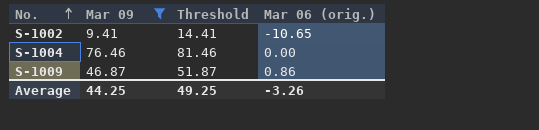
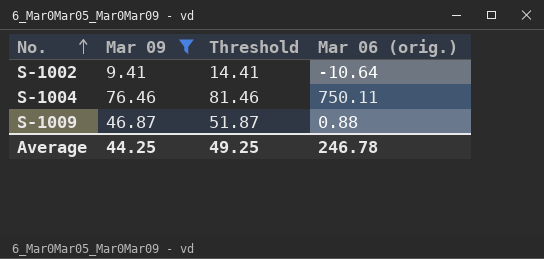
S-1002 | Mar 06 (orig.): -10.65 -> -10.64
S-1004 | Mar 06 (orig.): 0.00 -> 750.11
S-1009 | Mar 06 (orig.): 0.86 -> 0.88
Average | Mar 06 (orig.): -3.26 -> 246.78

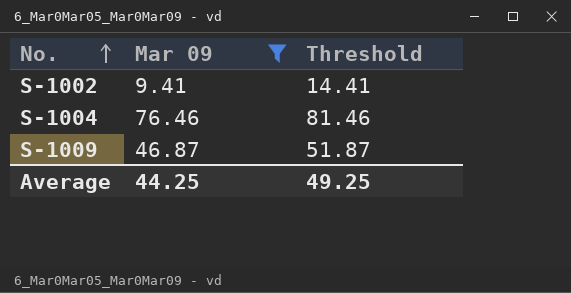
column Mar 06 (orig.) | position: 4 -> none

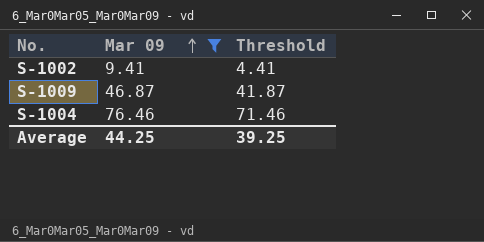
row order: No. ascending -> Mar 09 ascending
column Threshold | formula: [Mar 09] + 5 -> [Mar 09] - 5
Average | Threshold: 49.25 -> 39.25

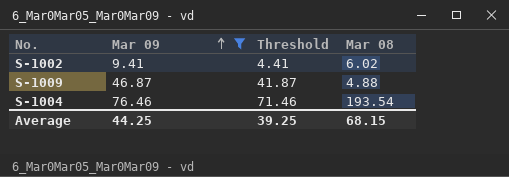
column Mar 08 | position: none -> 4

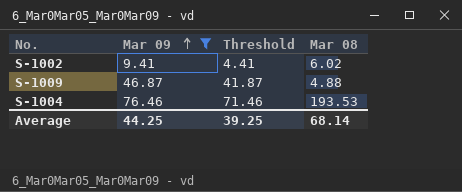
S-1004 | Mar 08: 193.54 -> 193.53
Average | Mar 08: 68.15 -> 68.14

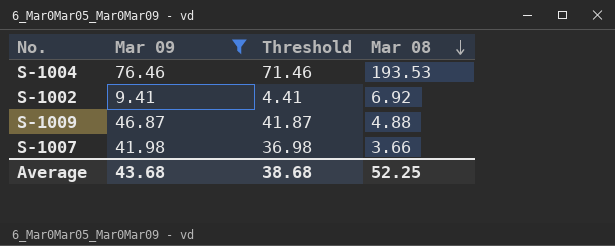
row order: Mar 09 ascending -> Mar 08 descending
S-1002 | Mar 08: 6.02 -> 6.92
row S-1007: none -> 41.98 | 36.98 | 3.66
Average | Mar 09: 44.25 -> 43.68
Average | Threshold: 39.25 -> 38.68
Average | Mar 08: 68.14 -> 52.25

